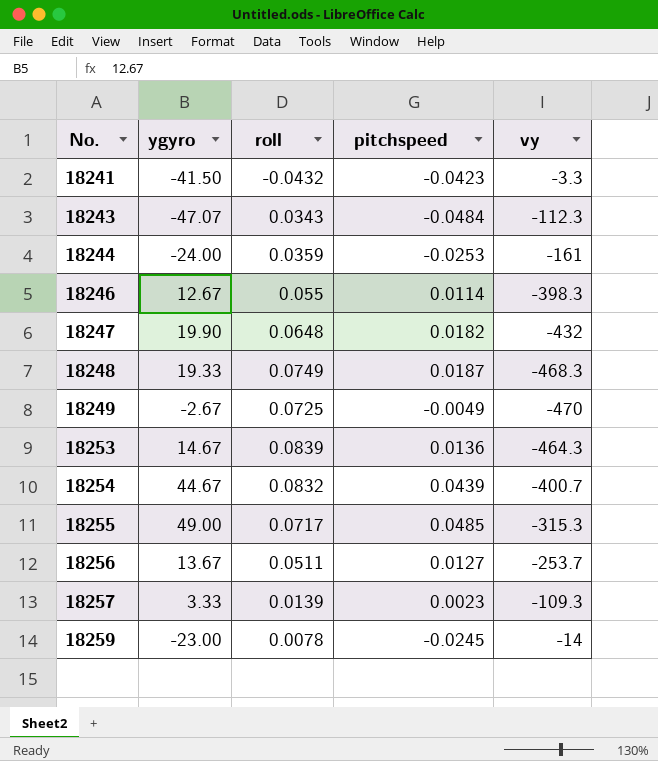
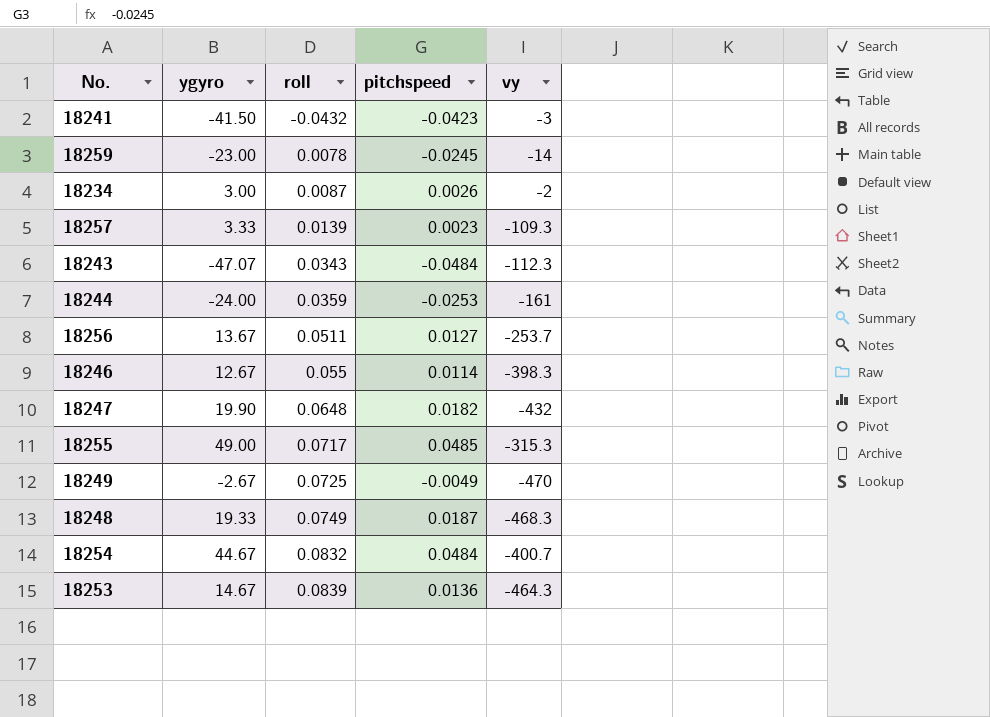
row order: No. ascending -> roll ascending
18241 | vy: -3.3 -> -3
row 18234: none -> 3.00 | 0.0087 | 0.0026 | -2
18254 | pitchspeed: 0.0439 -> 0.0484

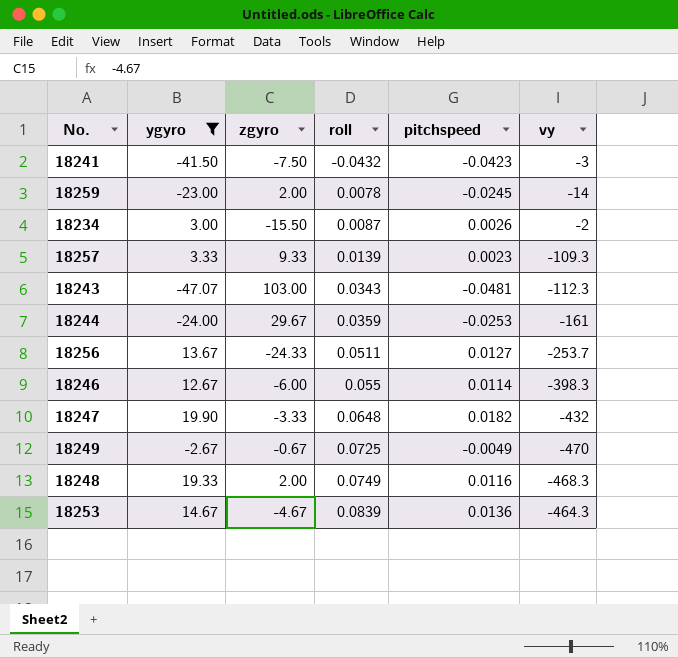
filter: none -> ygyro <= 19.90
column zgyro | position: none -> 3
18243 | pitchspeed: -0.0484 -> -0.0481
18248 | pitchspeed: 0.0187 -> 0.0116

